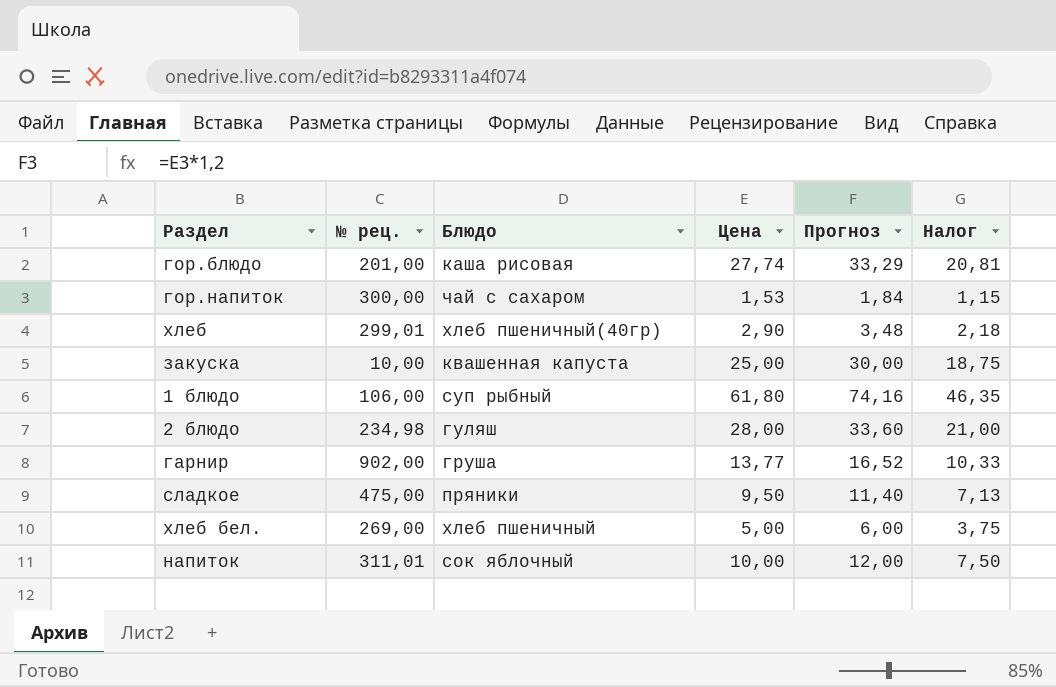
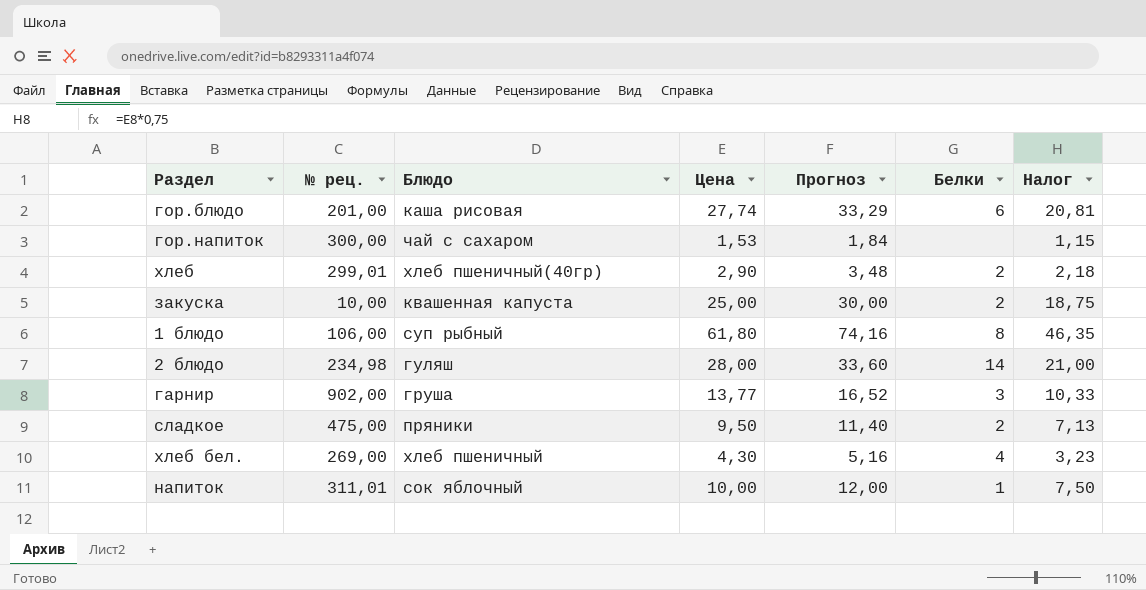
column Белки | position: none -> 6
хлеб бел. | Цена: 5,00 -> 4,30
хлеб бел. | Прогноз: 6,00 -> 5,16
хлеб бел. | Налог: 3,75 -> 3,23

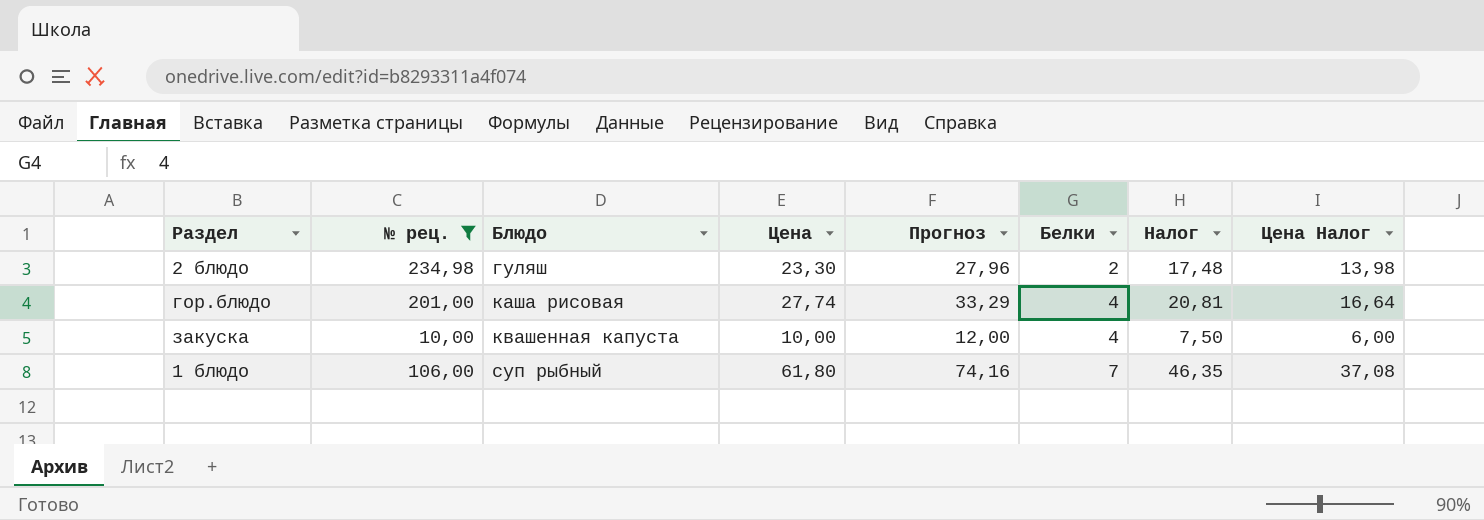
filter: none -> № рец. <= 234,98
row order: none -> Блюдо ascending
column Цена Налог | formula: none -> [Цена] * 0,6
2 блюдо | Цена: 28,00 -> 23,30
2 блюдо | Прогноз: 33,60 -> 27,96
2 блюдо | Белки: 14 -> 2
2 блюдо | Налог: 21,00 -> 17,48
гор.блюдо | Белки: 6 -> 4
закуска | Цена: 25,00 -> 10,00
закуска | Прогноз: 30,00 -> 12,00
закуска | Белки: 2 -> 4
закуска | Налог: 18,75 -> 7,50
1 блюдо | Белки: 8 -> 7

